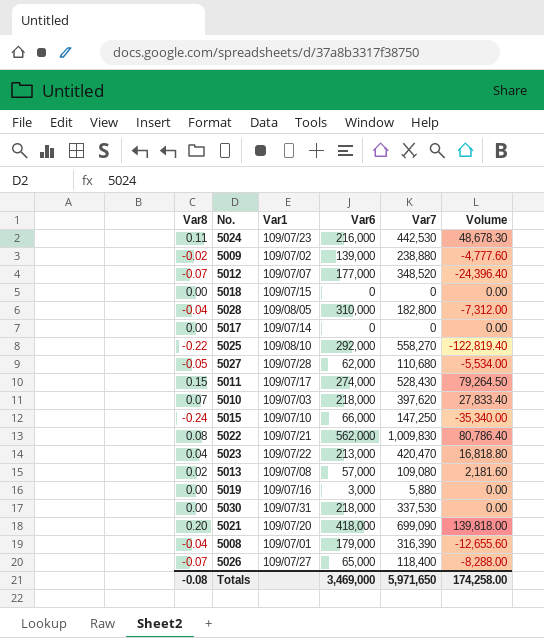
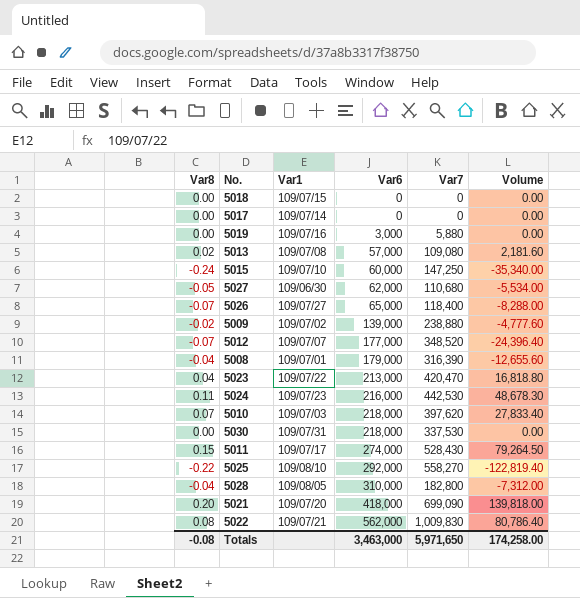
row order: none -> Var6 ascending
5015 | Var6: 66,000 -> 60,000
5027 | Var1: 109/07/28 -> 109/06/30
Totals | Var6: 3,469,000 -> 3,463,000

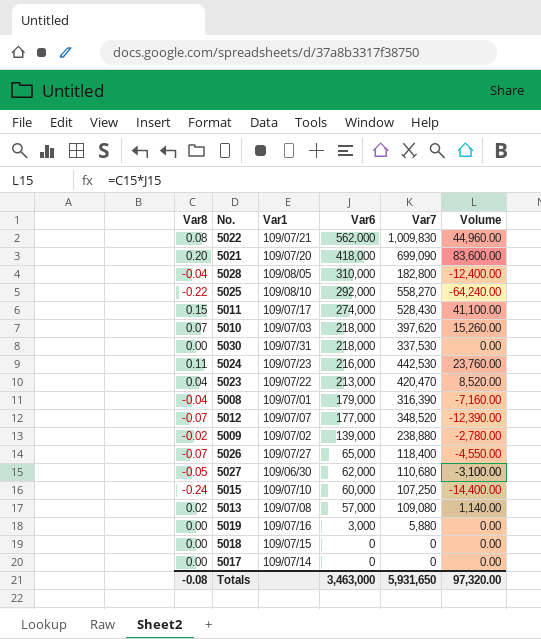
row order: Var6 ascending -> Var6 descending
column Volume | formula: [Var8] * [Var7] -> [Var8] * [Var6]
5015 | Var7: 147,250 -> 107,250
Totals | Var7: 5,971,650 -> 5,931,650
Totals | Volume: 174,258.00 -> 97,320.00

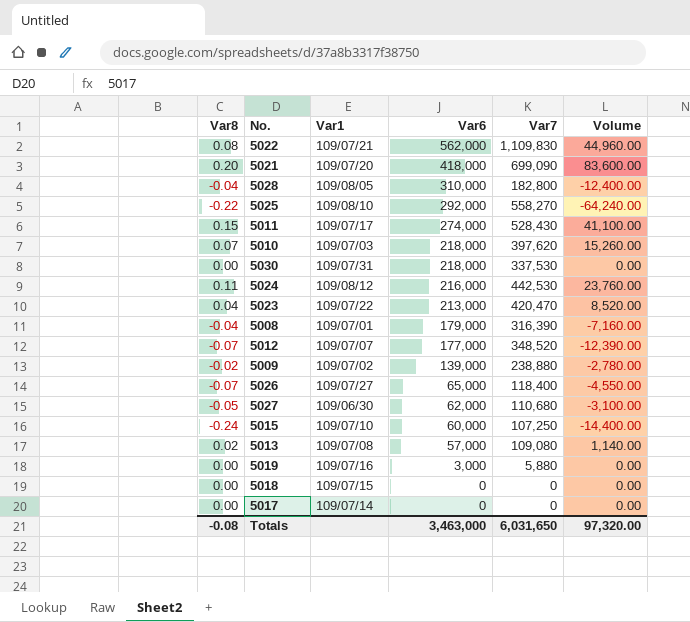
5022 | Var7: 1,009,830 -> 1,109,830
5024 | Var1: 109/07/23 -> 109/08/12
Totals | Var7: 5,931,650 -> 6,031,650

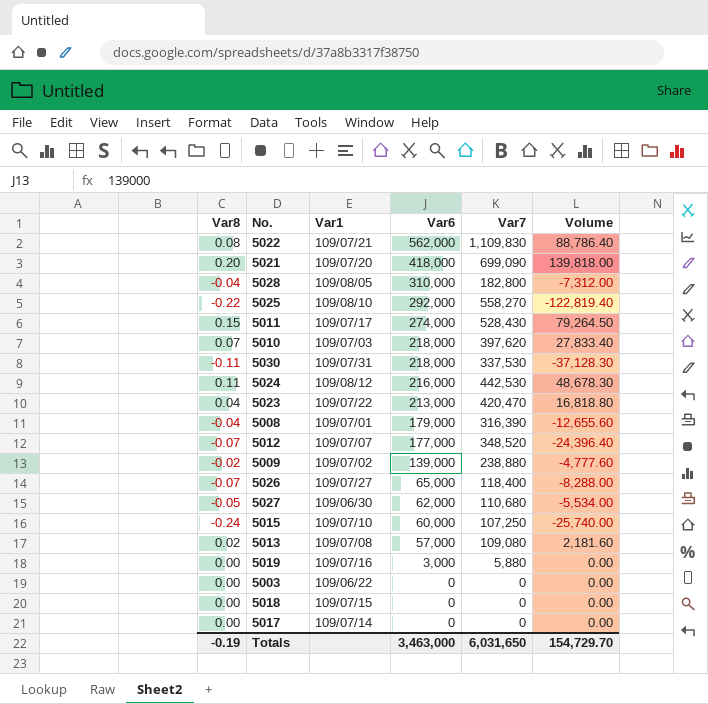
column Volume | formula: [Var8] * [Var6] -> [Var8] * [Var7]
5030 | Var8: 0.00 -> -0.11
row 5003: none -> 0.00 | 109/06/22 | 0 | 0 | 0.00
Totals | Var8: -0.08 -> -0.19
Totals | Volume: 97,320.00 -> 154,729.70

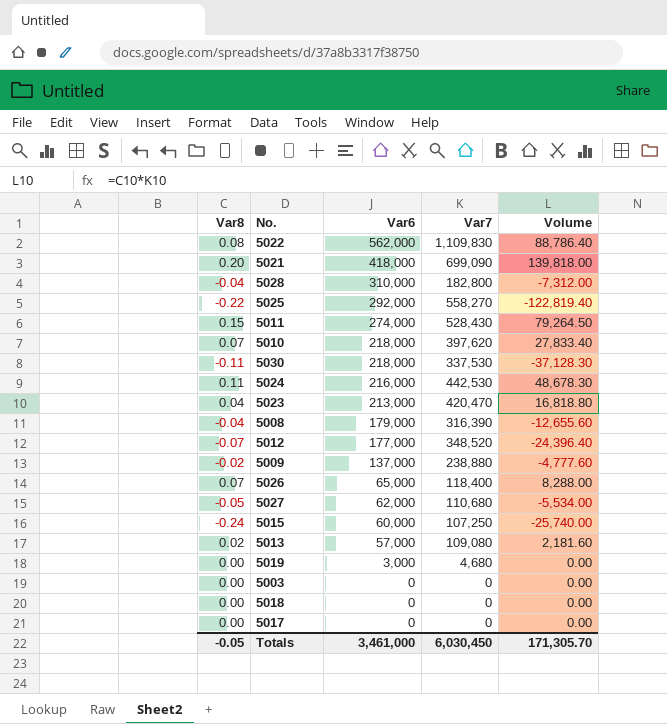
column Var1 | position: 3 -> none
5009 | Var6: 139,000 -> 137,000
5026 | Var8: -0.07 -> 0.07
5026 | Volume: -8,288.00 -> 8,288.00
5019 | Var7: 5,880 -> 4,680
Totals | Var8: -0.19 -> -0.05
Totals | Var6: 3,463,000 -> 3,461,000
Totals | Var7: 6,031,650 -> 6,030,450
Totals | Volume: 154,729.70 -> 171,305.70

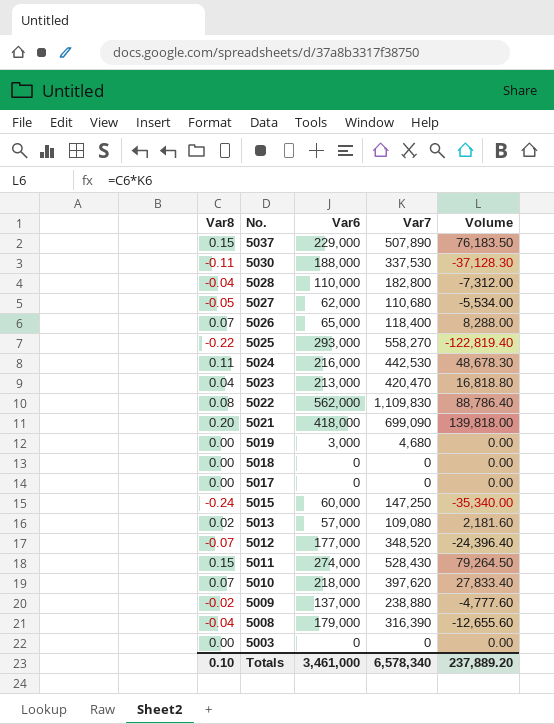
row order: Var6 descending -> No. descending
row 5037: none -> 0.15 | 229,000 | 507,890 | 76,183.50
5030 | Var6: 218,000 -> 188,000
5028 | Var6: 310,000 -> 110,000
5025 | Var6: 292,000 -> 293,000
5015 | Var7: 107,250 -> 147,250
5015 | Volume: -25,740.00 -> -35,340.00
Totals | Var8: -0.05 -> 0.10
Totals | Var7: 6,030,450 -> 6,578,340
Totals | Volume: 171,305.70 -> 237,889.20

